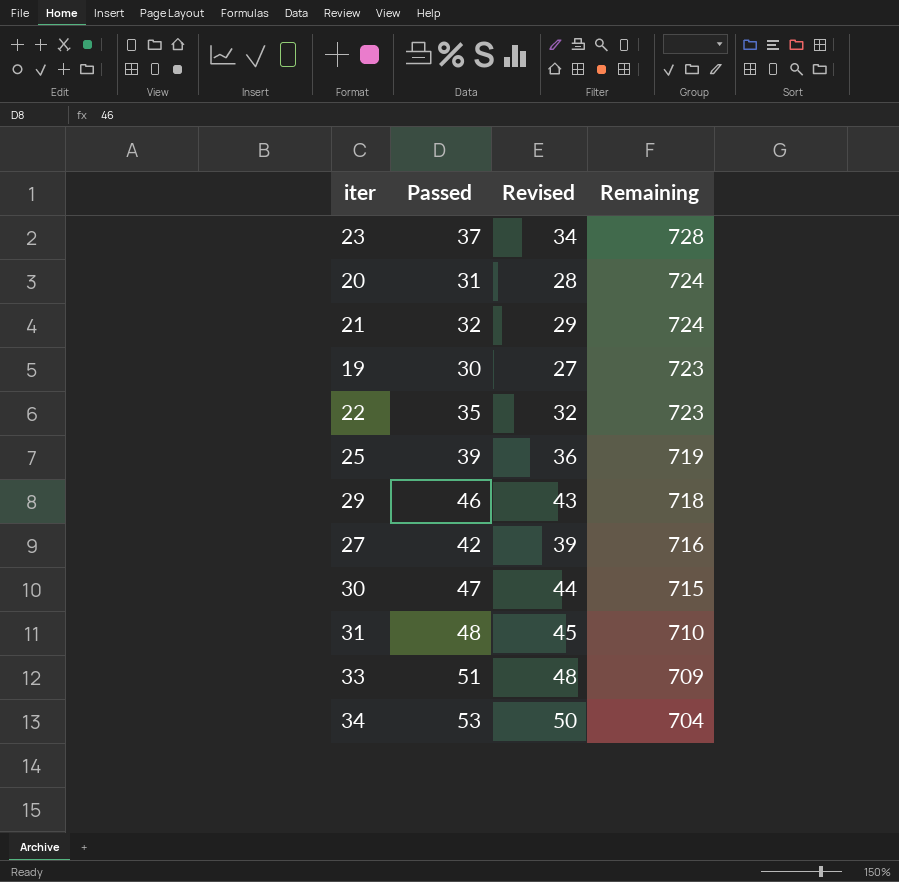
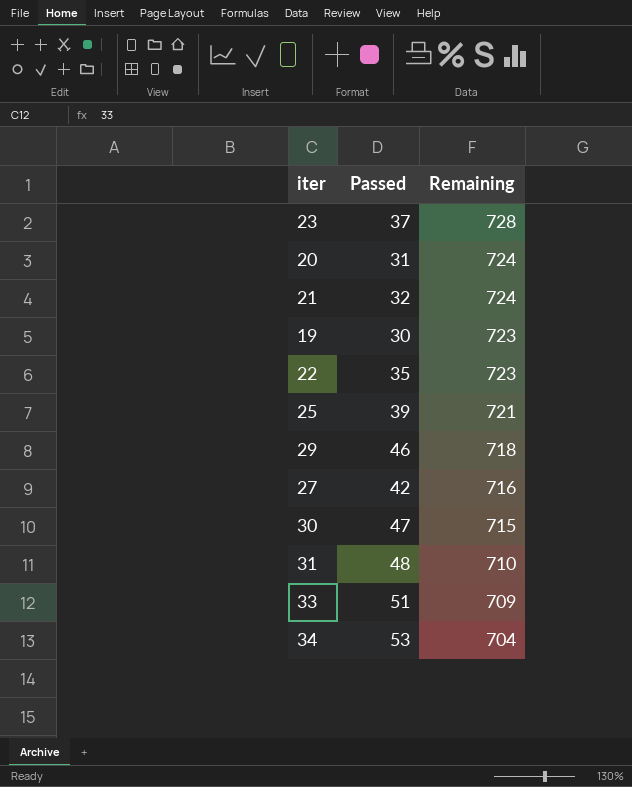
column Revised | formula: [Passed] - 3 -> none
25 | Remaining: 719 -> 721

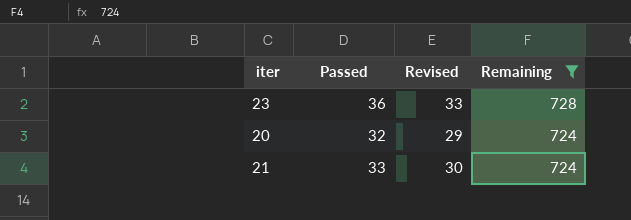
filter: none -> Remaining >= 724
column Revised | formula: none -> [Passed] - 3
23 | Passed: 37 -> 36
20 | Passed: 31 -> 32
21 | Passed: 32 -> 33

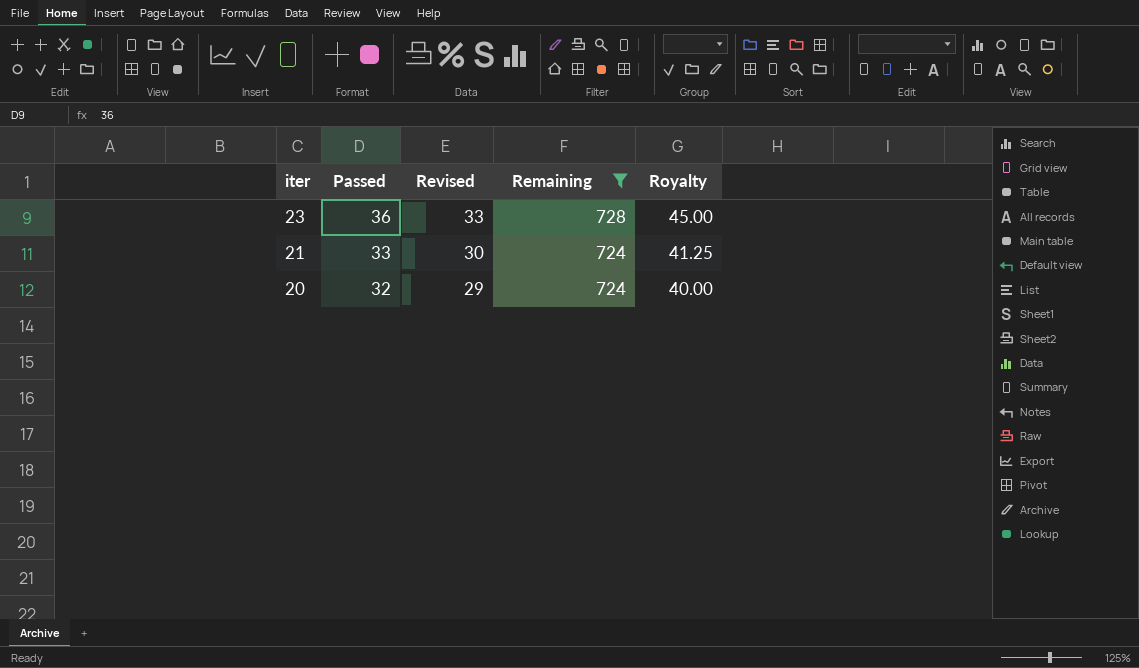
row order: Remaining descending -> iter descending
column Royalty | formula: none -> [Passed] * 1.25

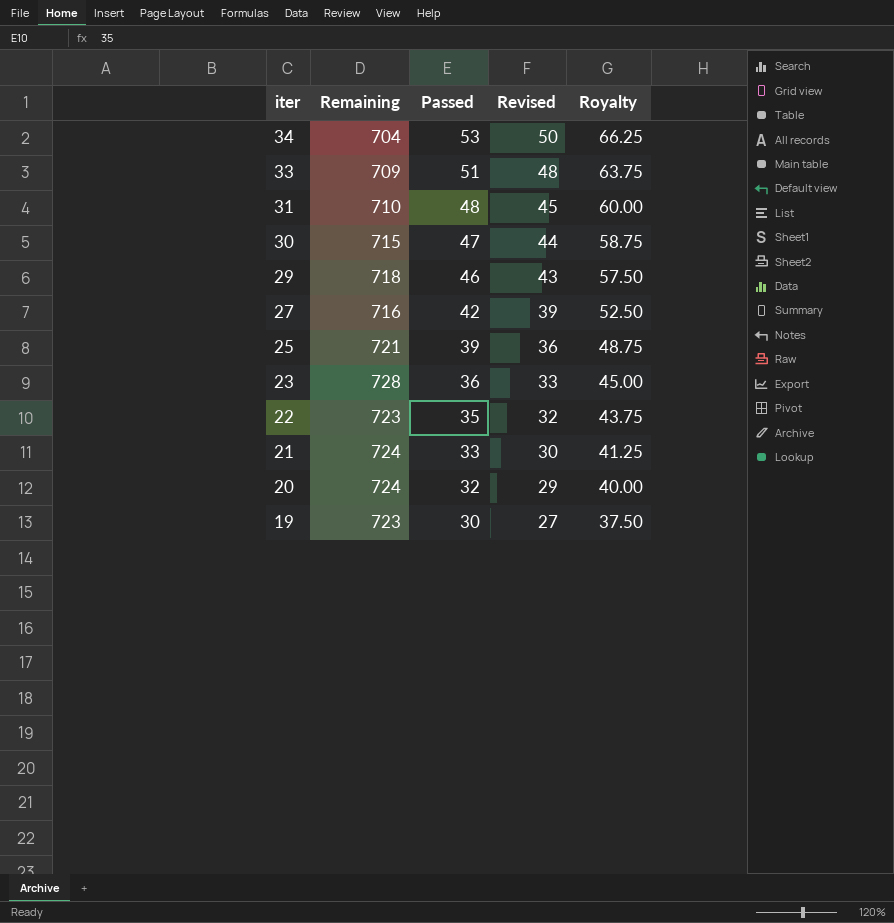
filter: Remaining >= 724 -> none
column Remaining | position: 4 -> 2

